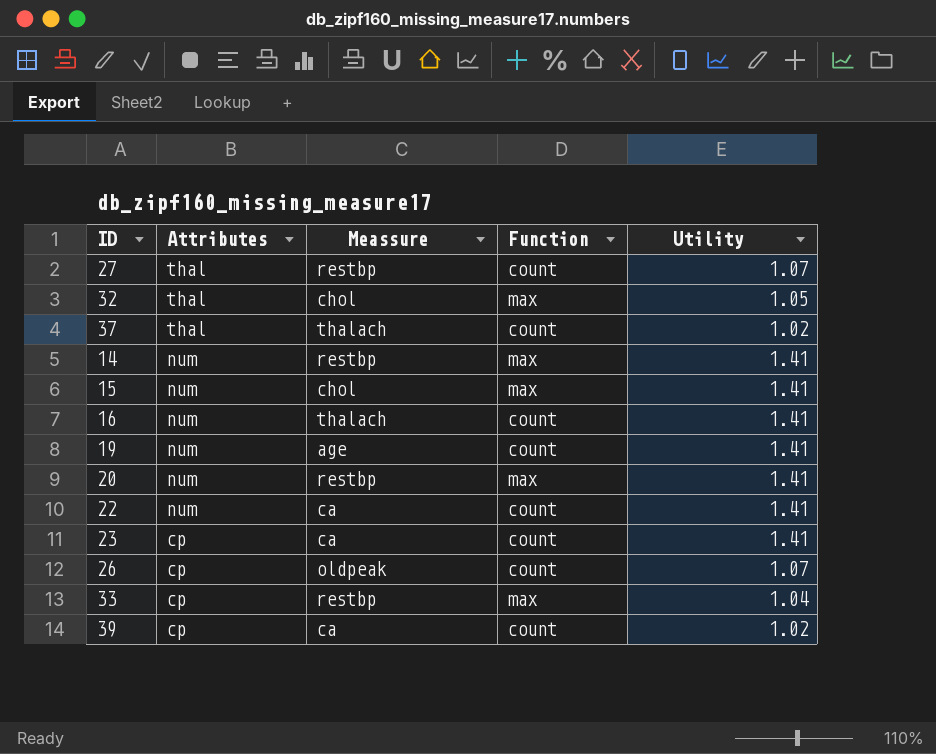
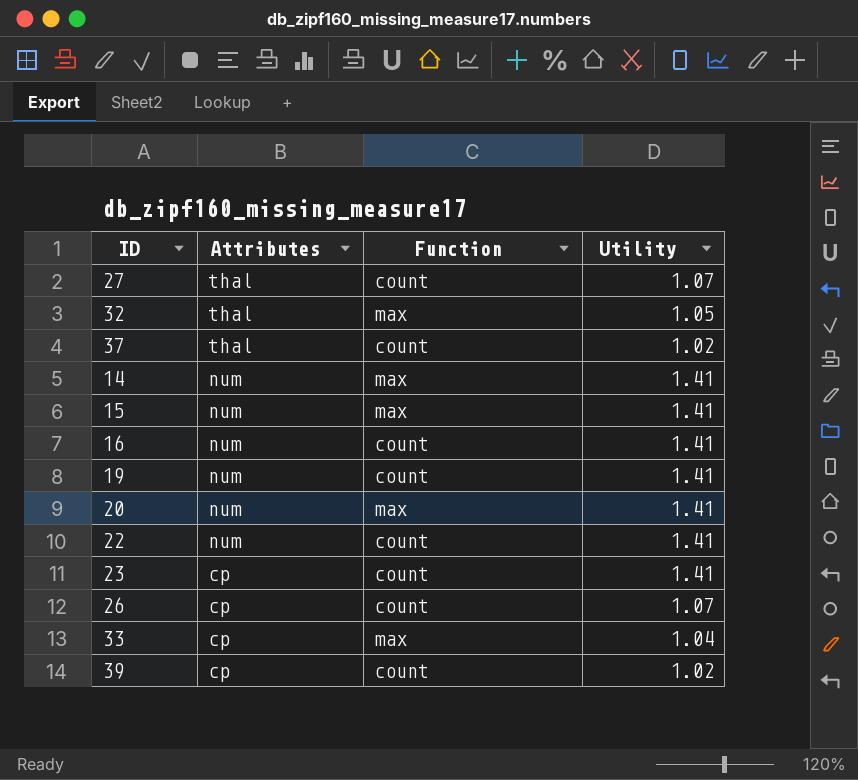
column Meassure | position: 3 -> none

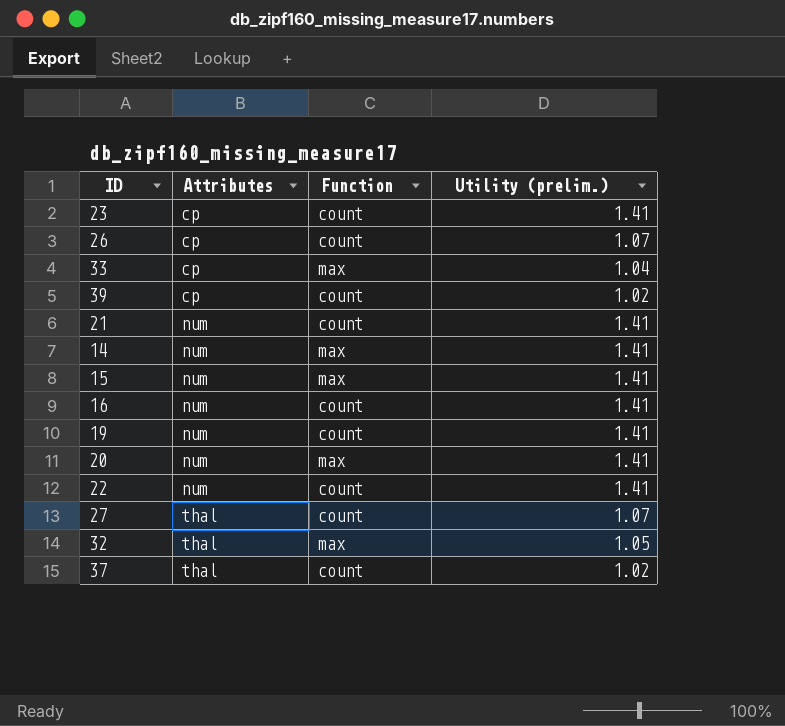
row order: Attributes descending -> Attributes ascending
column name: Utility -> Utility (prelim.)
row 21: none -> num | count | 1.41

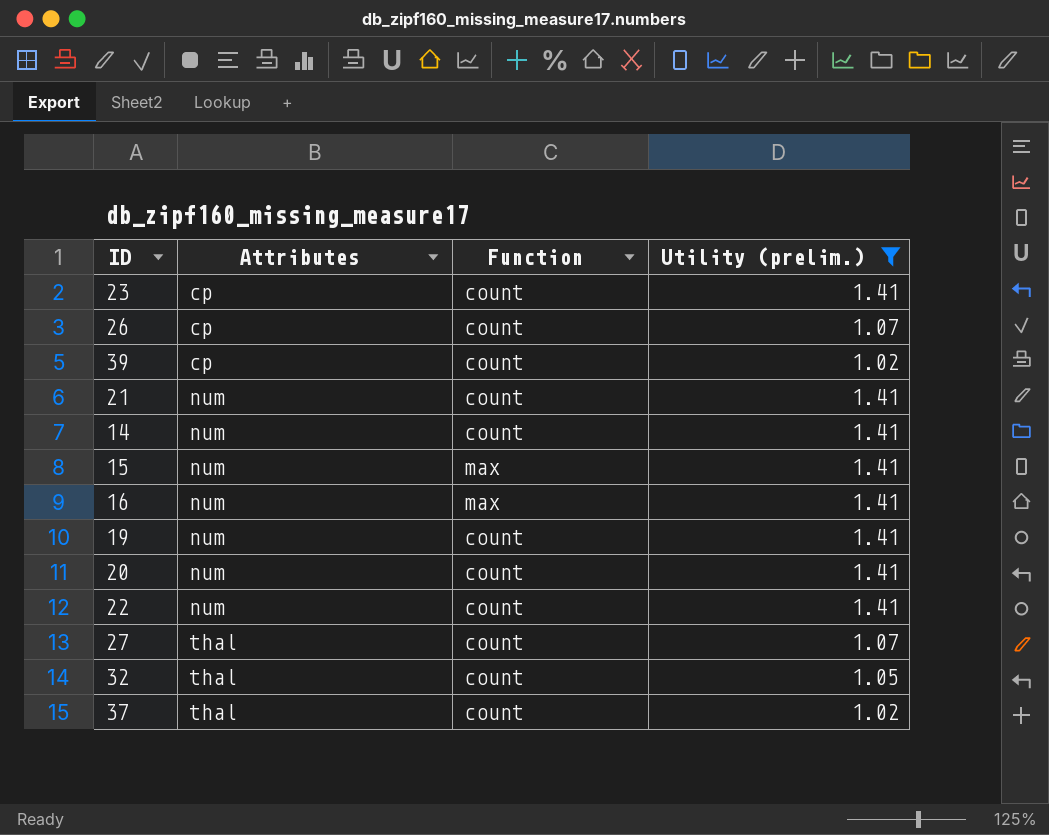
filter: none -> Utility (prelim.) != 1.04
14 | Function: max -> count
16 | Function: count -> max
20 | Function: max -> count
32 | Function: max -> count

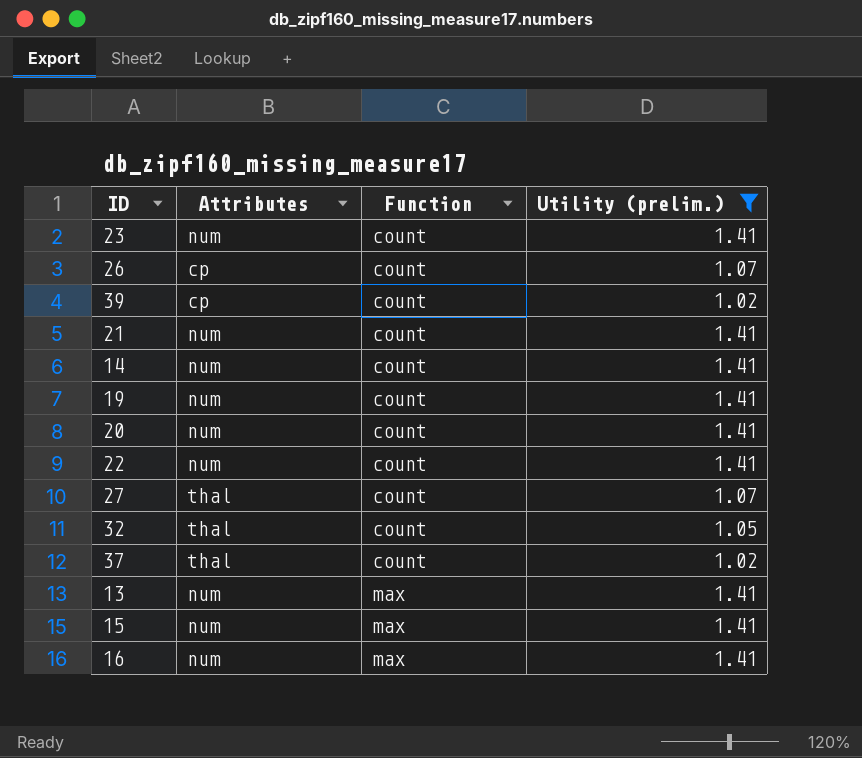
row order: Attributes ascending -> Function ascending
23 | Attributes: cp -> num
row 13: none -> num | max | 1.41

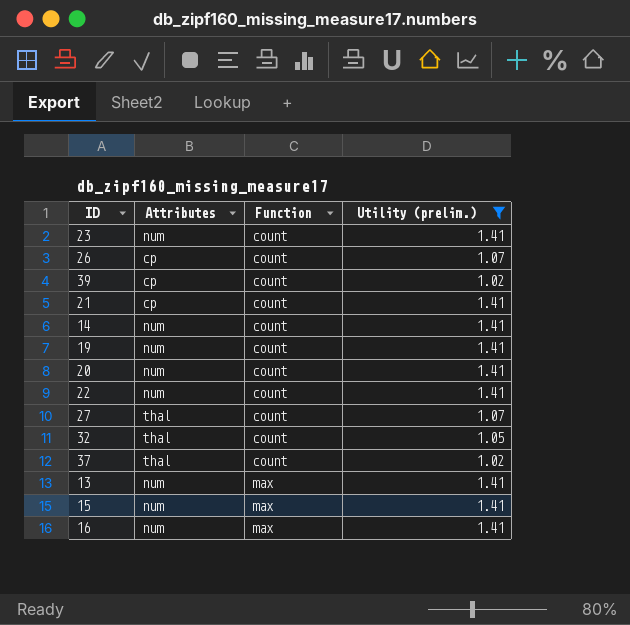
21 | Attributes: num -> cp

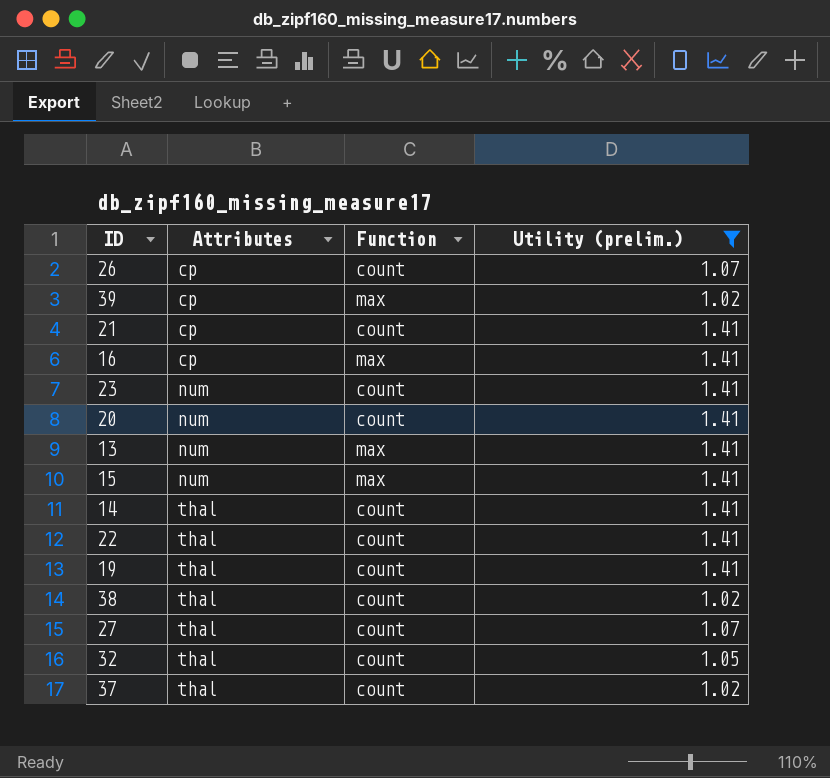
row order: Function ascending -> Attributes ascending
39 | Function: count -> max
16 | Attributes: num -> cp
14 | Attributes: num -> thal
22 | Attributes: num -> thal
19 | Attributes: num -> thal
row 38: none -> thal | count | 1.02

